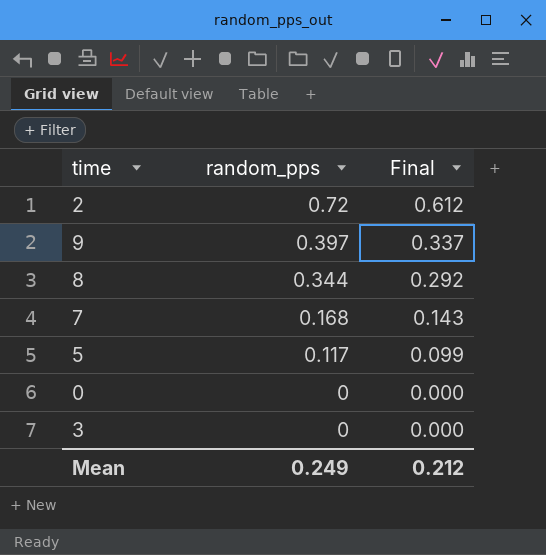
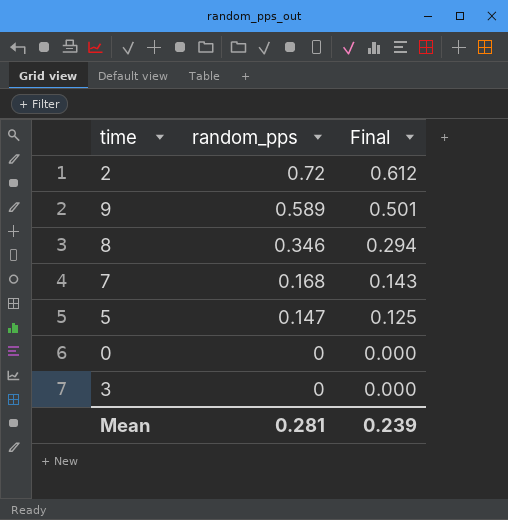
9 | random_pps: 0.397 -> 0.589
9 | Final: 0.337 -> 0.501
8 | random_pps: 0.344 -> 0.346
8 | Final: 0.292 -> 0.294
5 | random_pps: 0.117 -> 0.147
5 | Final: 0.099 -> 0.125
Mean | random_pps: 0.249 -> 0.281
Mean | Final: 0.212 -> 0.239

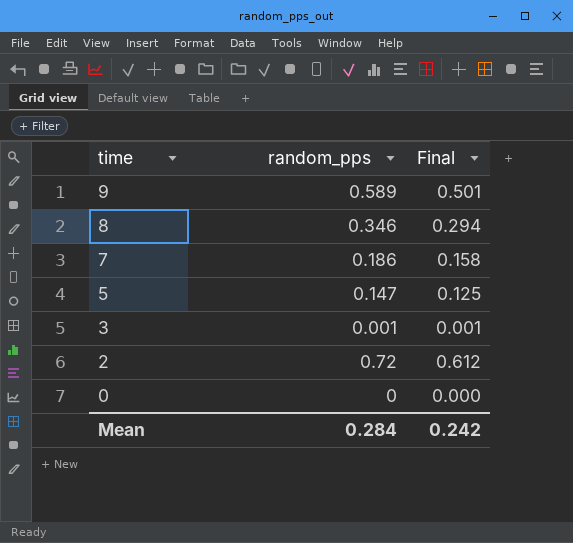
row order: random_pps descending -> time descending
7 | random_pps: 0.168 -> 0.186
7 | Final: 0.143 -> 0.158
3 | random_pps: 0 -> 0.001
3 | Final: 0.000 -> 0.001
Mean | random_pps: 0.281 -> 0.284
Mean | Final: 0.239 -> 0.242

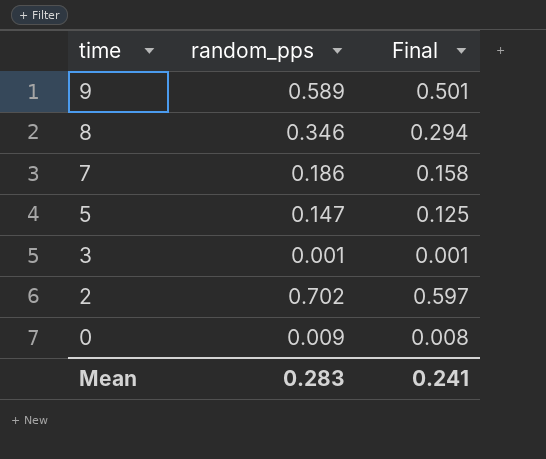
2 | random_pps: 0.72 -> 0.702
2 | Final: 0.612 -> 0.597
0 | random_pps: 0 -> 0.009
0 | Final: 0.000 -> 0.008
Mean | random_pps: 0.284 -> 0.283
Mean | Final: 0.242 -> 0.241

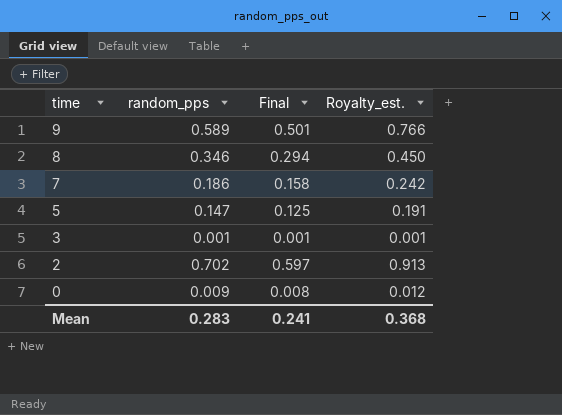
column Royalty_est. | formula: none -> [random_pps] * 1.3

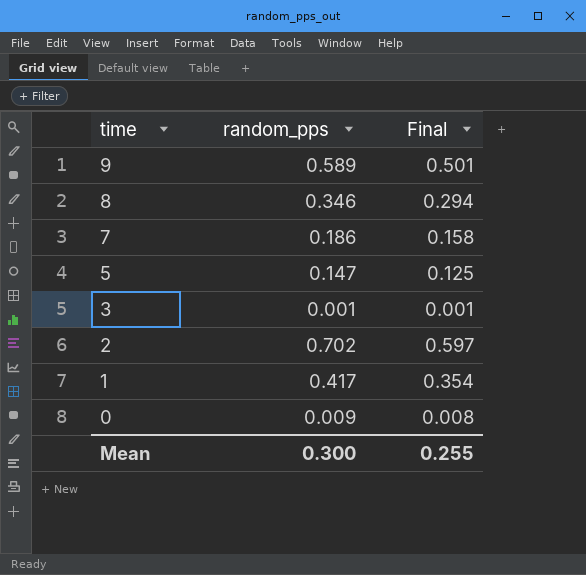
column Royalty_est. | formula: [random_pps] * 1.3 -> none
row 1: none -> 0.417 | 0.354
Mean | random_pps: 0.283 -> 0.300
Mean | Final: 0.241 -> 0.255

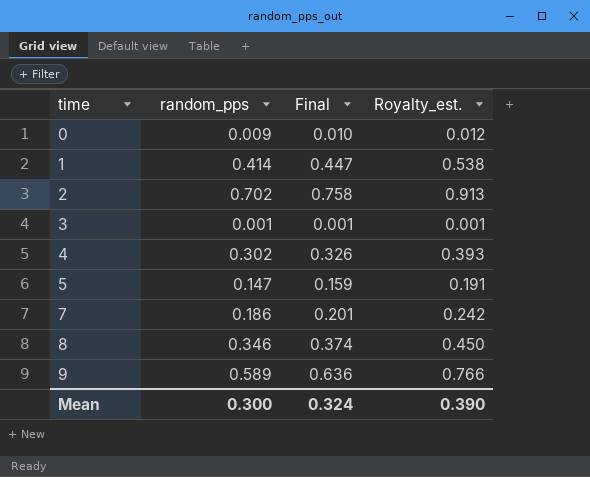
row order: time descending -> time ascending
column Final | formula: [random_pps] * 0.85 -> [random_pps] * 1.08
column Royalty_est. | formula: none -> [random_pps] * 1.3
1 | random_pps: 0.417 -> 0.414
row 4: none -> 0.302 | 0.326 | 0.393
Mean | Final: 0.255 -> 0.324

